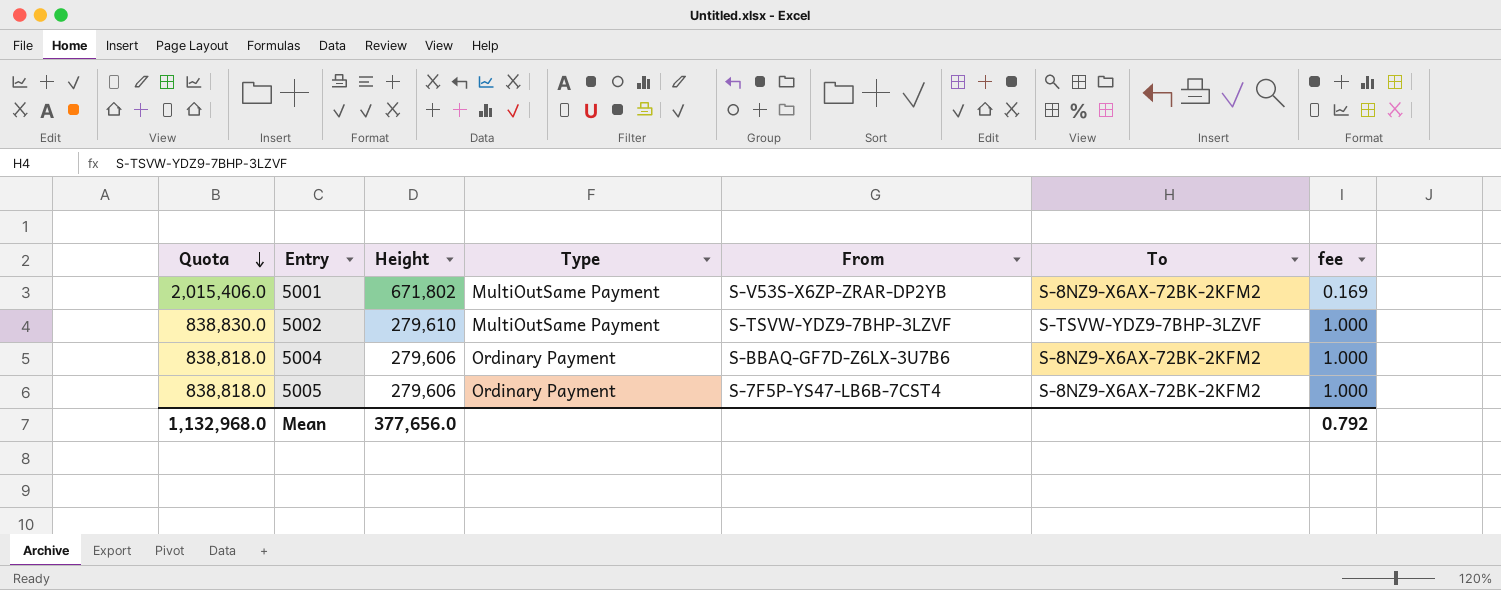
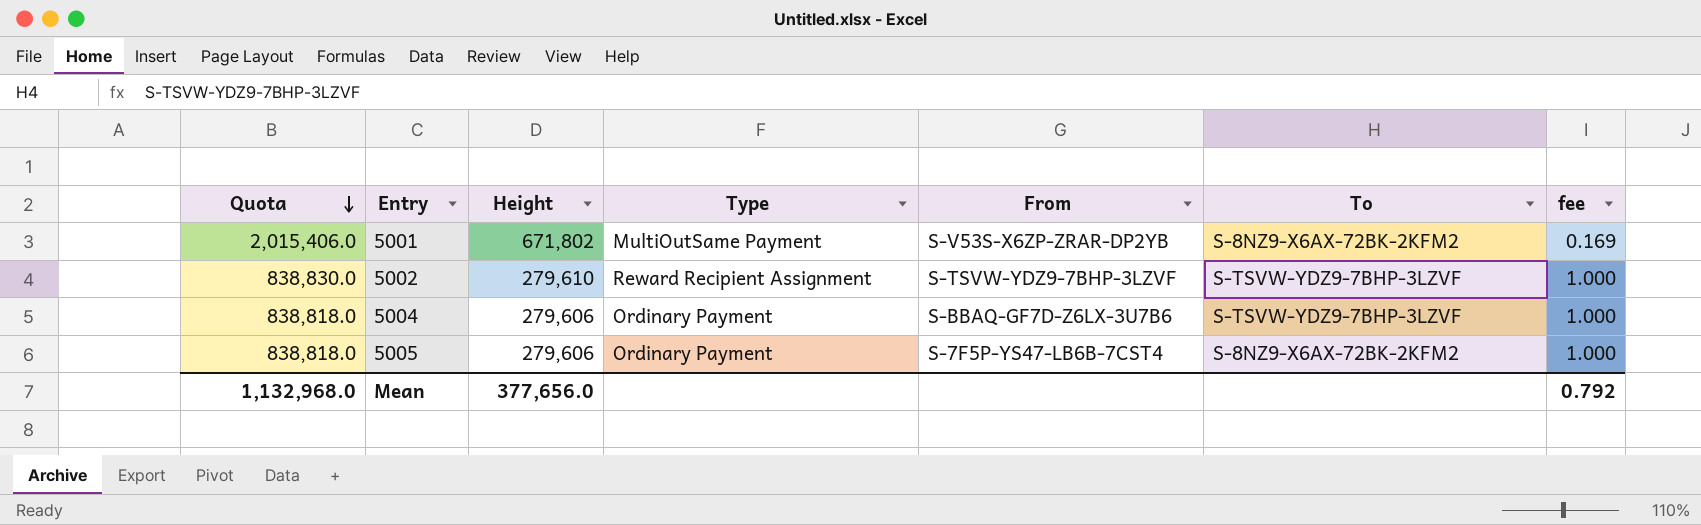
5002 | Type: MultiOutSame Payment -> Reward Recipient Assignment
5004 | To: S-8NZ9-X6AX-72BK-2KFM2 -> S-TSVW-YDZ9-7BHP-3LZVF

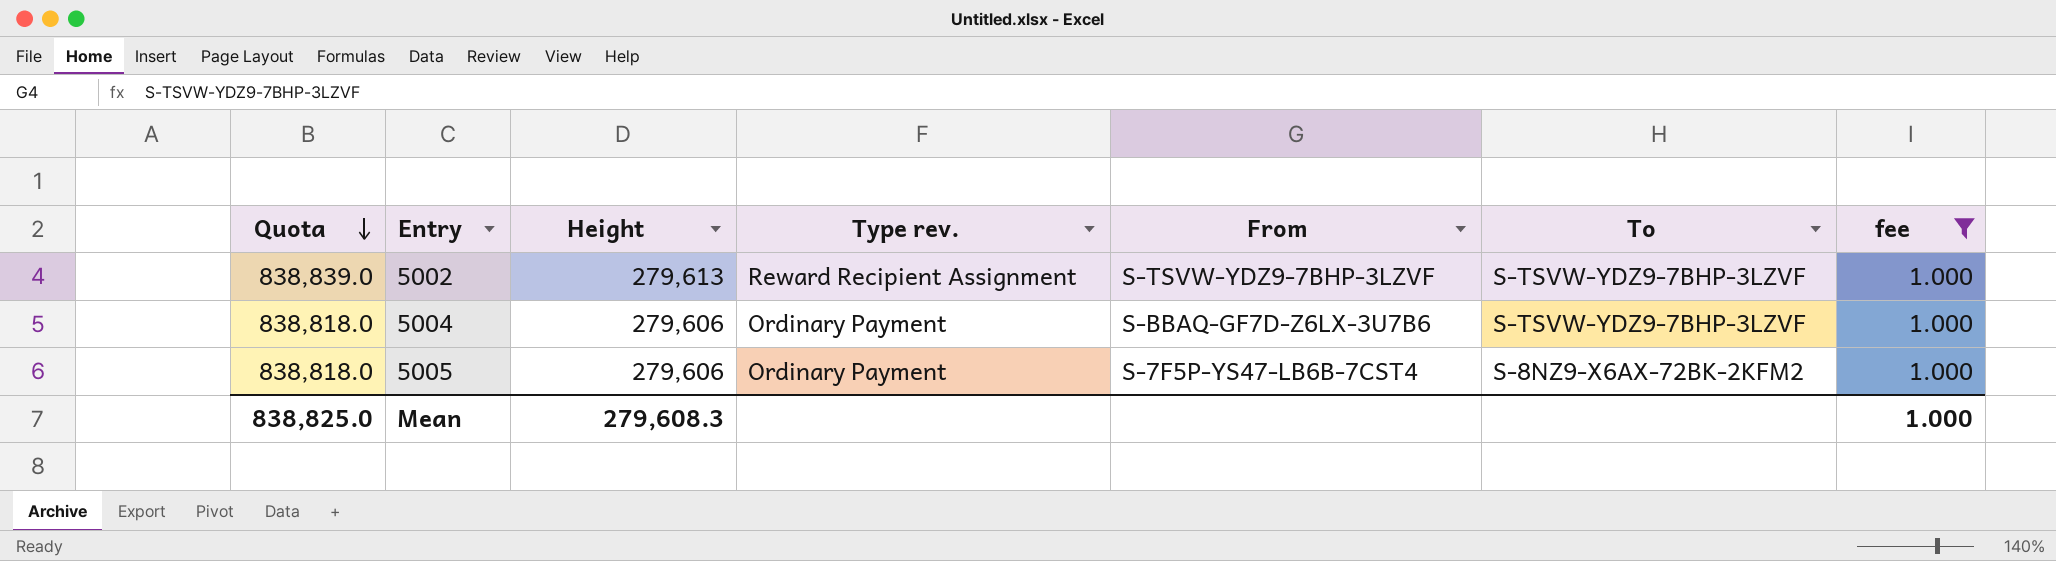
filter: none -> fee = 1.000
column name: Type -> Type rev.
5002 | Quota: 838,830.0 -> 838,839.0
5002 | Height: 279,610 -> 279,613
Mean | Quota: 1,132,968.0 -> 838,825.0
Mean | Height: 377,656.0 -> 279,608.3
Mean | fee: 0.792 -> 1.000

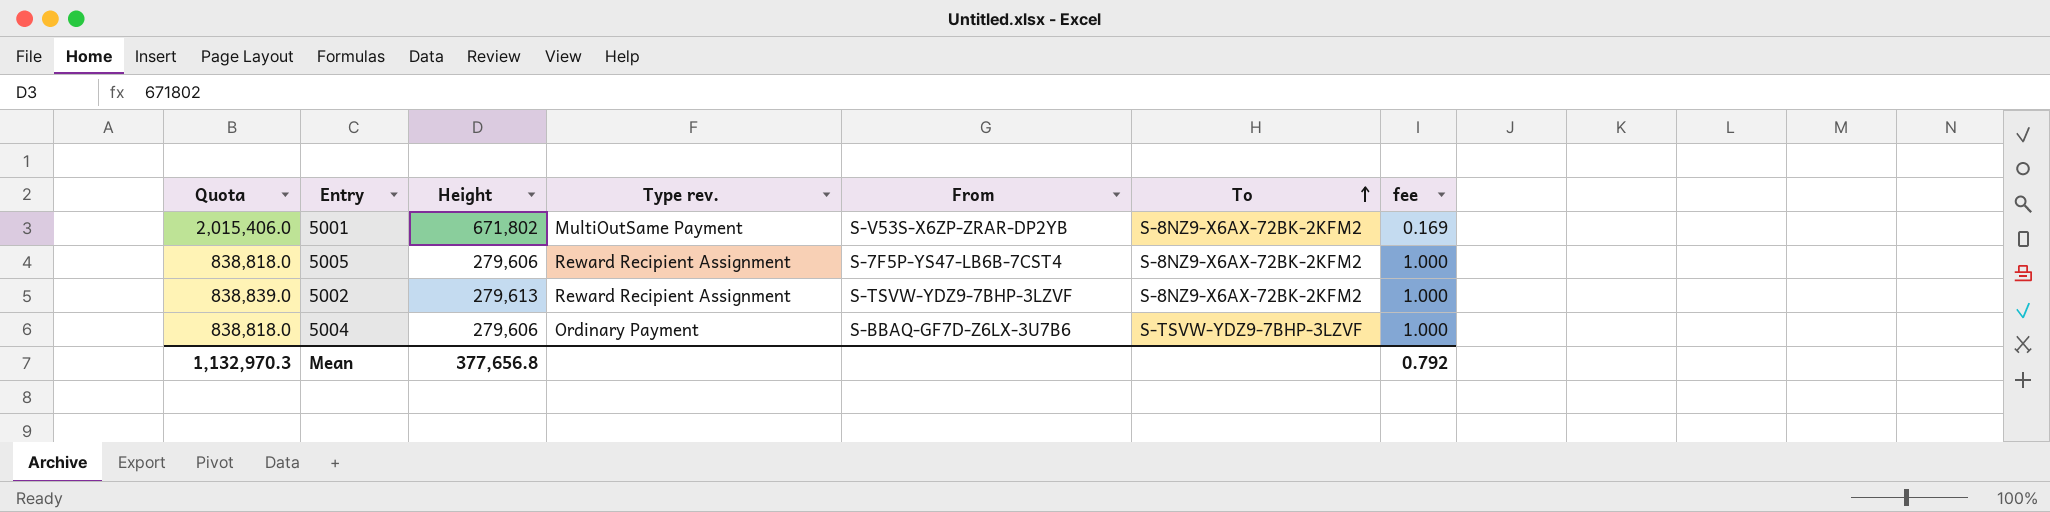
filter: fee = 1.000 -> none
row order: Quota descending -> To ascending
5005 | Type rev.: Ordinary Payment -> Reward Recipient Assignment
5002 | To: S-TSVW-YDZ9-7BHP-3LZVF -> S-8NZ9-X6AX-72BK-2KFM2
Mean | Quota: 838,825.0 -> 1,132,970.3
Mean | Height: 279,608.3 -> 377,656.8
Mean | fee: 1.000 -> 0.792

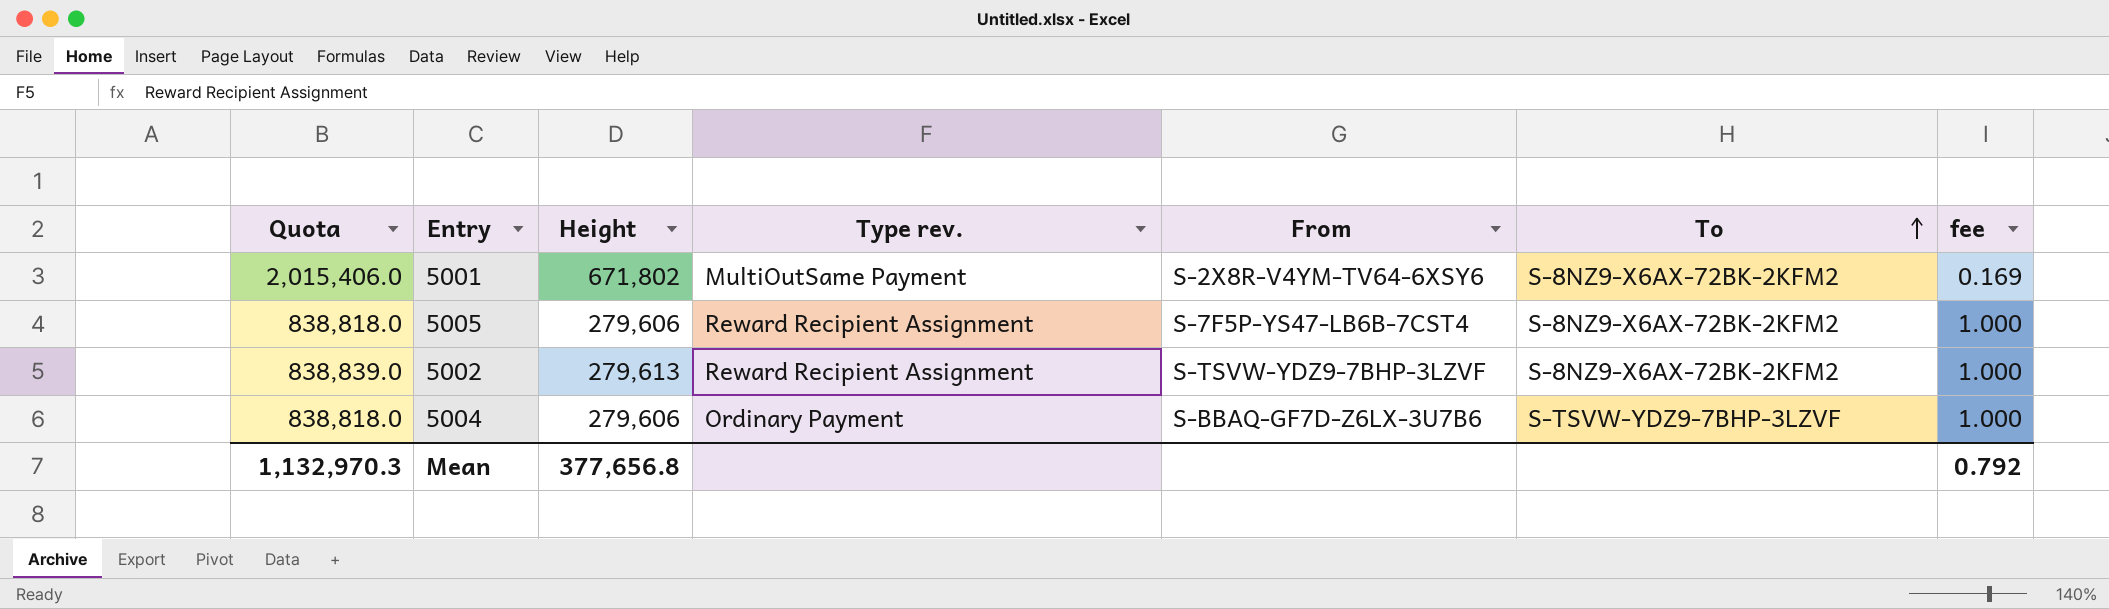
5001 | From: S-V53S-X6ZP-ZRAR-DP2YB -> S-2X8R-V4YM-TV64-6XSY6

